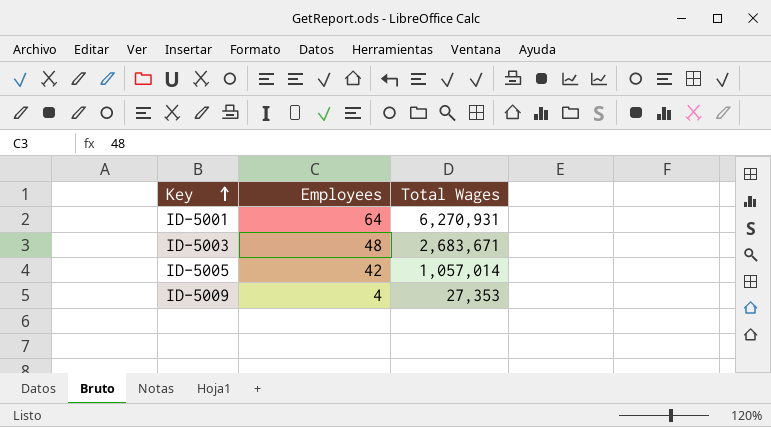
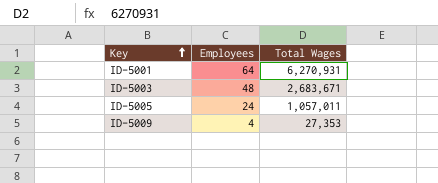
ID-5005 | Employees: 42 -> 24
ID-5005 | Total Wages: 1,057,014 -> 1,057,011

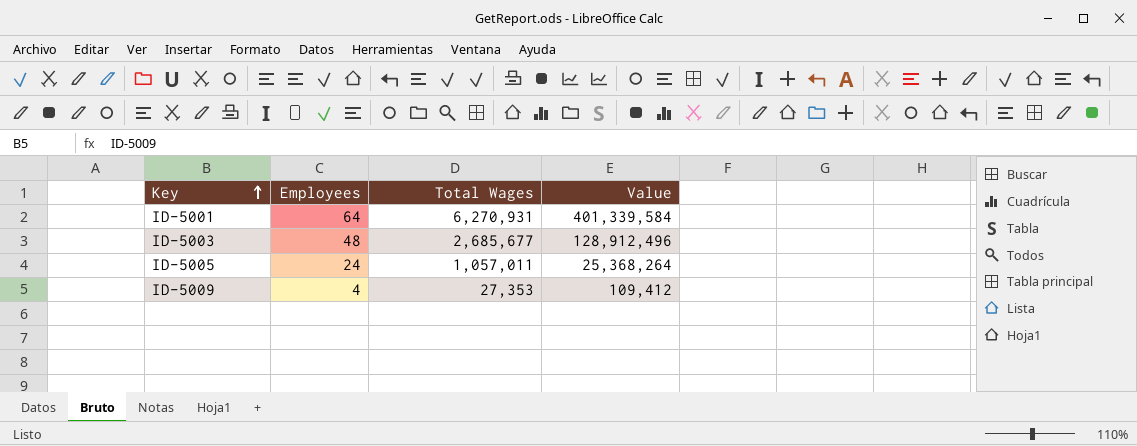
column Value | formula: none -> [Employees] * [Total Wages]
ID-5003 | Total Wages: 2,683,671 -> 2,685,677

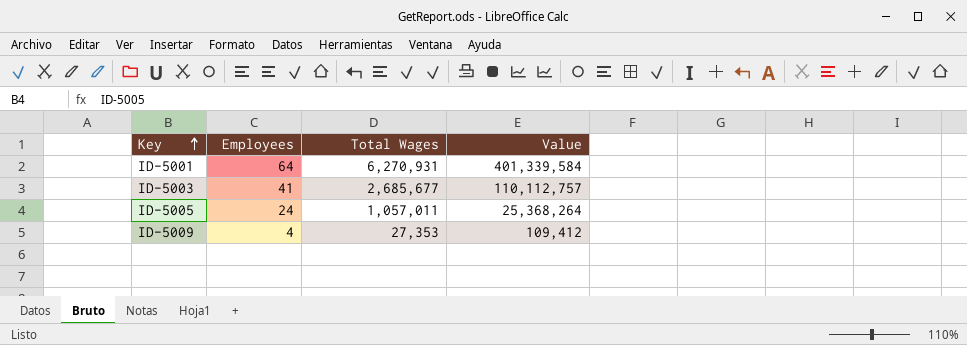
ID-5003 | Employees: 48 -> 41
ID-5003 | Value: 128,912,496 -> 110,112,757

